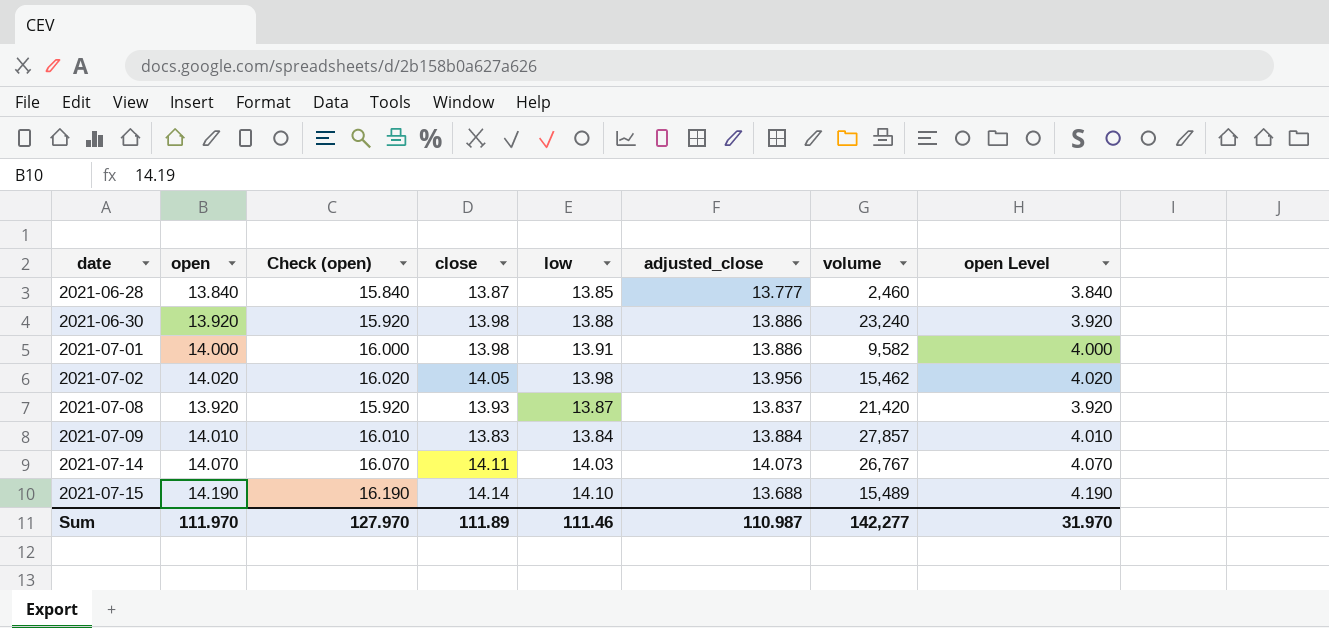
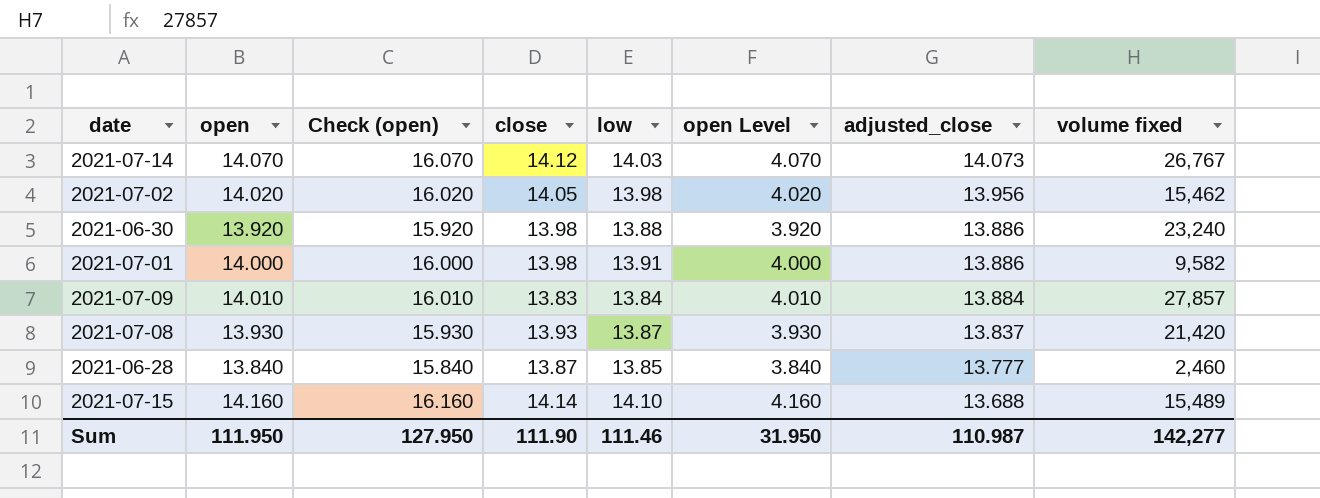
row order: date ascending -> adjusted_close descending
column open Level | position: 8 -> 6
column name: volume -> volume fixed
2021-07-14 | close: 14.11 -> 14.12
2021-07-08 | open: 13.920 -> 13.930
2021-07-08 | Check (open): 15.920 -> 15.930
2021-07-08 | open Level: 3.920 -> 3.930
2021-07-15 | open: 14.190 -> 14.160
2021-07-15 | Check (open): 16.190 -> 16.160
2021-07-15 | open Level: 4.190 -> 4.160
Sum | open: 111.970 -> 111.950
Sum | Check (open): 127.970 -> 127.950
Sum | close: 111.89 -> 111.90
Sum | open Level: 31.970 -> 31.950

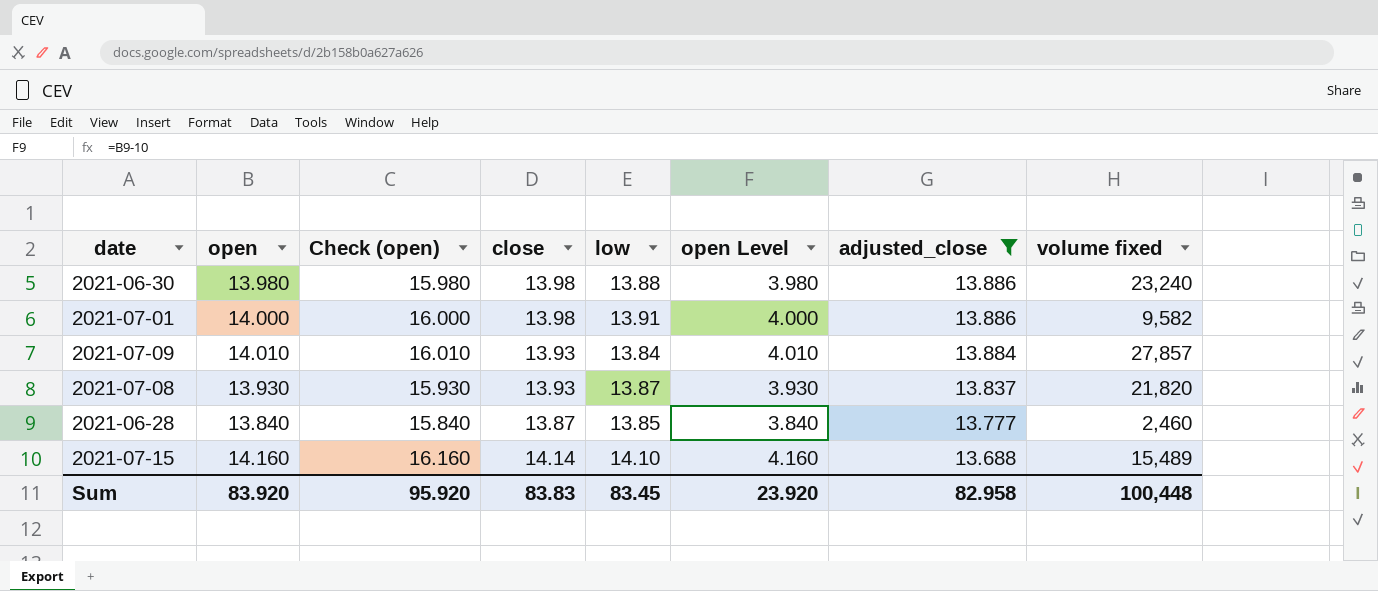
filter: none -> adjusted_close <= 13.886
2021-06-30 | open: 13.920 -> 13.980
2021-06-30 | Check (open): 15.920 -> 15.980
2021-06-30 | open Level: 3.920 -> 3.980
2021-07-09 | close: 13.83 -> 13.93
2021-07-08 | volume fixed: 21,420 -> 21,820
Sum | open: 111.950 -> 83.920
Sum | Check (open): 127.950 -> 95.920
Sum | close: 111.90 -> 83.83
Sum | low: 111.46 -> 83.45
Sum | open Level: 31.950 -> 23.920
Sum | adjusted_close: 110.987 -> 82.958
Sum | volume fixed: 142,277 -> 100,448

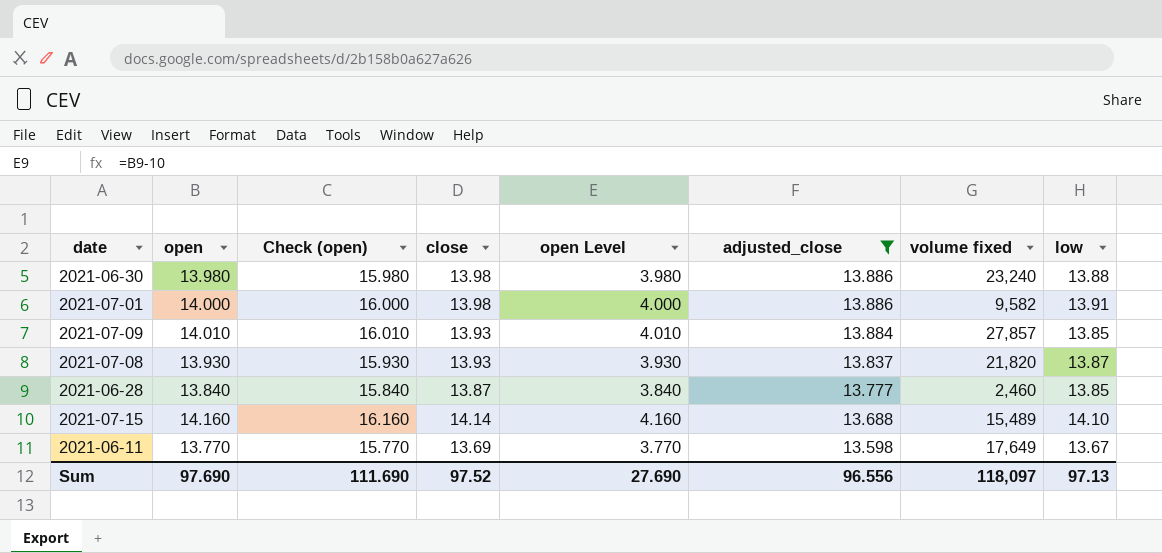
column low | position: 5 -> 8
2021-07-09 | low: 13.84 -> 13.85
row 2021-06-11: none -> 13.770 | 15.770 | 13.69 | 3.770 | 13.598 | 17,649 | 13.67
Sum | open: 83.920 -> 97.690
Sum | Check (open): 95.920 -> 111.690
Sum | close: 83.83 -> 97.52
Sum | open Level: 23.920 -> 27.690
Sum | adjusted_close: 82.958 -> 96.556
Sum | volume fixed: 100,448 -> 118,097
Sum | low: 83.45 -> 97.13

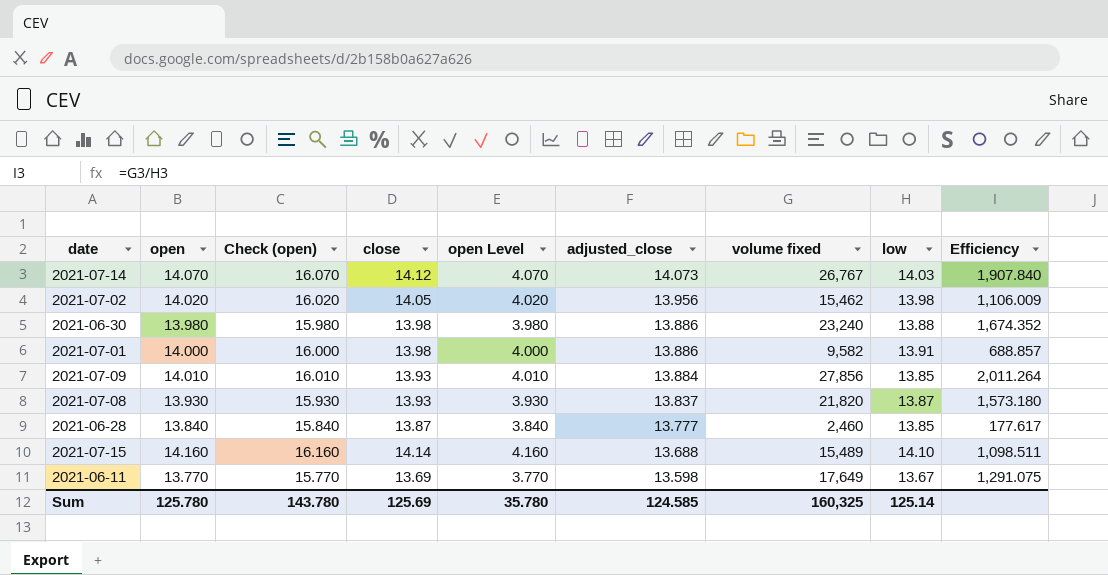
filter: adjusted_close <= 13.886 -> none
column Efficiency | formula: none -> [volume fixed] / [low]
2021-07-09 | volume fixed: 27,857 -> 27,856
Sum | open: 97.690 -> 125.780
Sum | Check (open): 111.690 -> 143.780
Sum | close: 97.52 -> 125.69
Sum | open Level: 27.690 -> 35.780
Sum | adjusted_close: 96.556 -> 124.585
Sum | volume fixed: 118,097 -> 160,325
Sum | low: 97.13 -> 125.14

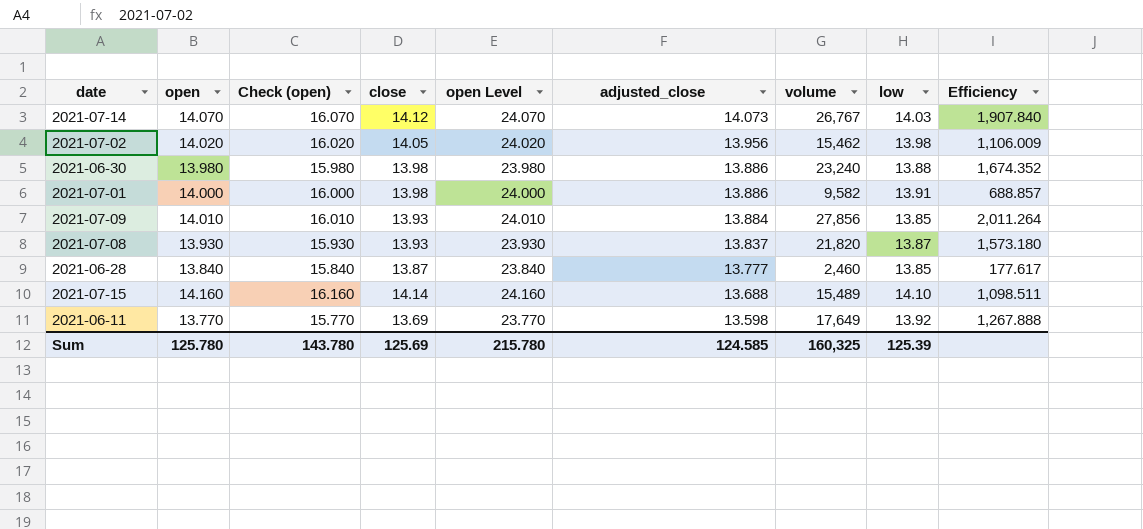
column open Level | formula: [open] - 10 -> [open] + 10
column name: volume fixed -> volume
2021-06-11 | low: 13.67 -> 13.92
2021-06-11 | Efficiency: 1,291.075 -> 1,267.888
Sum | open Level: 35.780 -> 215.780
Sum | low: 125.14 -> 125.39

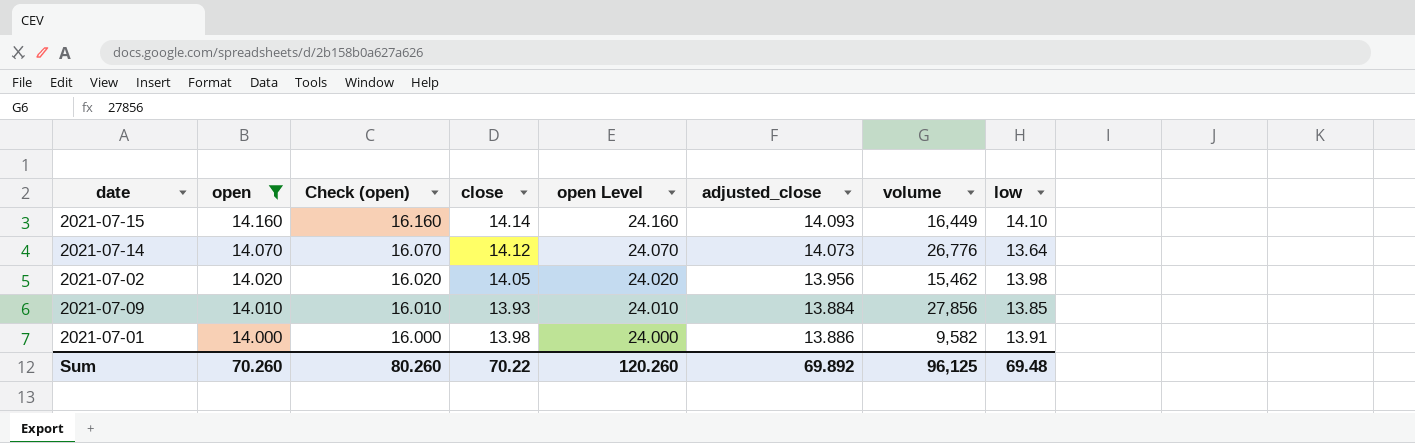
filter: none -> open >= 14.000
row order: adjusted_close descending -> open descending
column Efficiency | formula: [volume] / [low] -> none
2021-07-15 | adjusted_close: 13.688 -> 14.093
2021-07-15 | volume: 15,489 -> 16,449
2021-07-14 | volume: 26,767 -> 26,776
2021-07-14 | low: 14.03 -> 13.64
Sum | open: 125.780 -> 70.260
Sum | Check (open): 143.780 -> 80.260
Sum | close: 125.69 -> 70.22
Sum | open Level: 215.780 -> 120.260
Sum | adjusted_close: 124.585 -> 69.892
Sum | volume: 160,325 -> 96,125
Sum | low: 125.39 -> 69.48

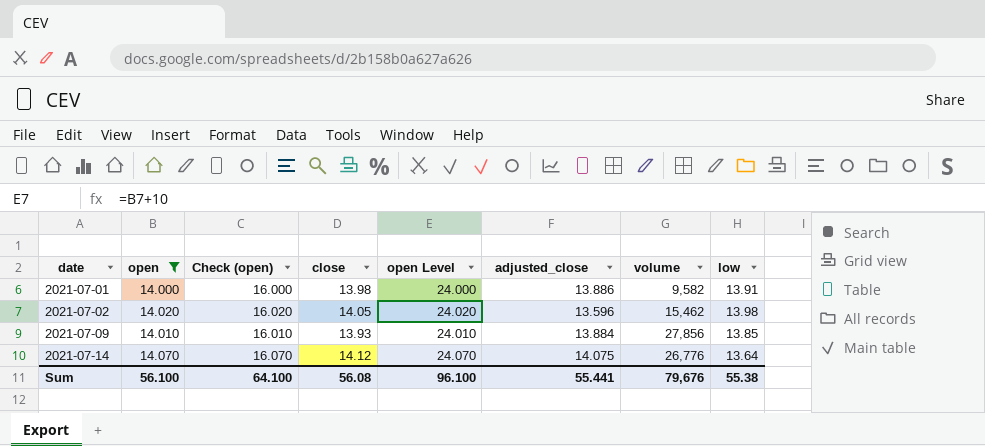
row order: open descending -> date ascending
row 2021-07-15: 14.160 | 16.160 | 14.14 | 24.160 | 14.093 | 16,449 | 14.10 -> none
2021-07-02 | adjusted_close: 13.956 -> 13.596
2021-07-14 | adjusted_close: 14.073 -> 14.075
Sum | open: 70.260 -> 56.100
Sum | Check (open): 80.260 -> 64.100
Sum | close: 70.22 -> 56.08
Sum | open Level: 120.260 -> 96.100
Sum | adjusted_close: 69.892 -> 55.441
Sum | volume: 96,125 -> 79,676
Sum | low: 69.48 -> 55.38

